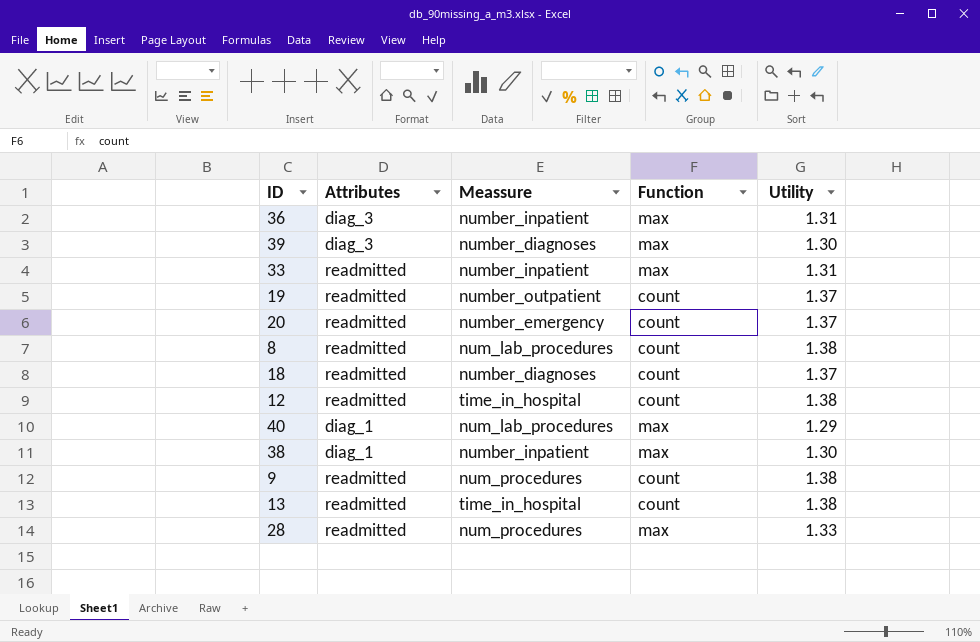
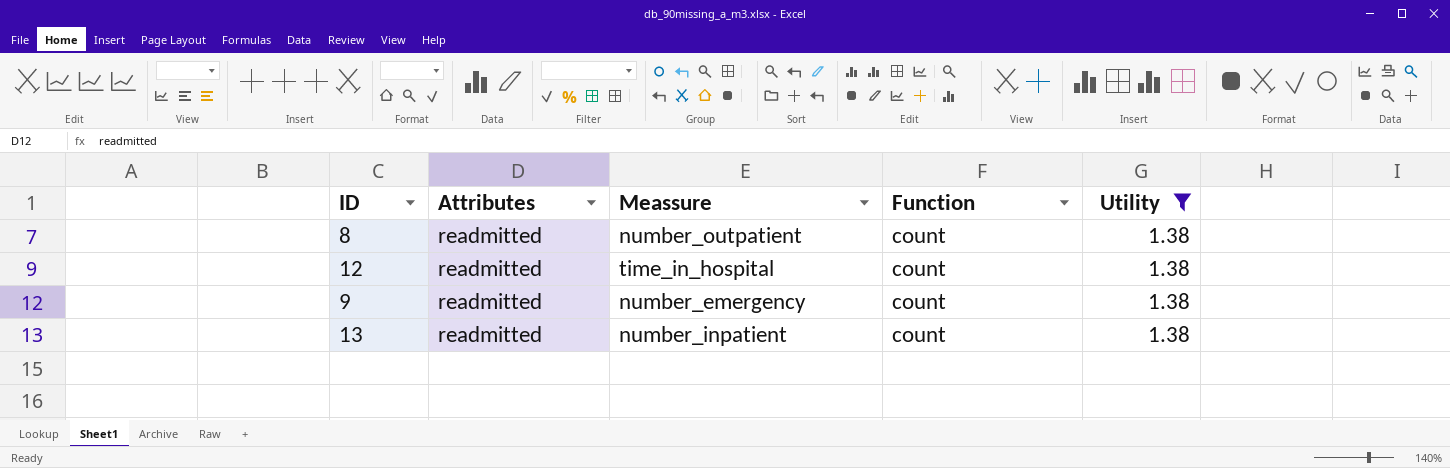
filter: none -> Utility = 1.38
8 | Meassure: num_lab_procedures -> number_outpatient
9 | Meassure: num_procedures -> number_emergency
13 | Meassure: time_in_hospital -> number_inpatient

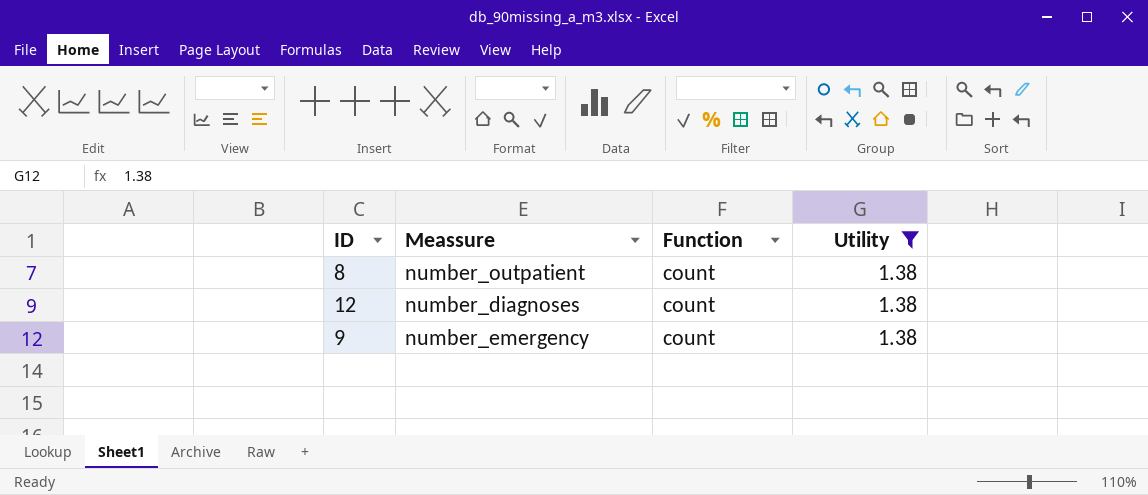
column Attributes | position: 2 -> none
row 13: readmitted | number_inpatient | count | 1.38 -> none
12 | Meassure: time_in_hospital -> number_diagnoses

